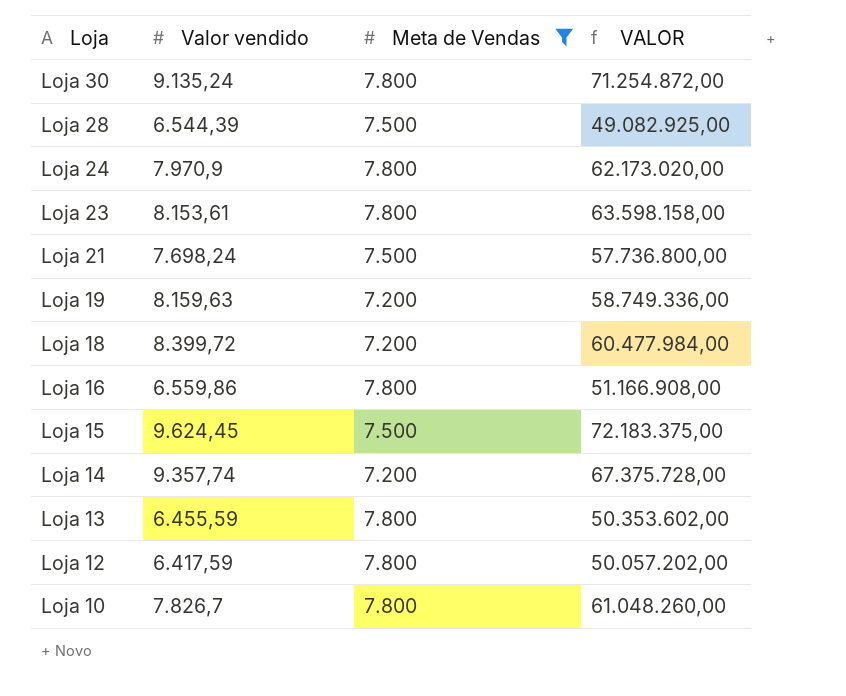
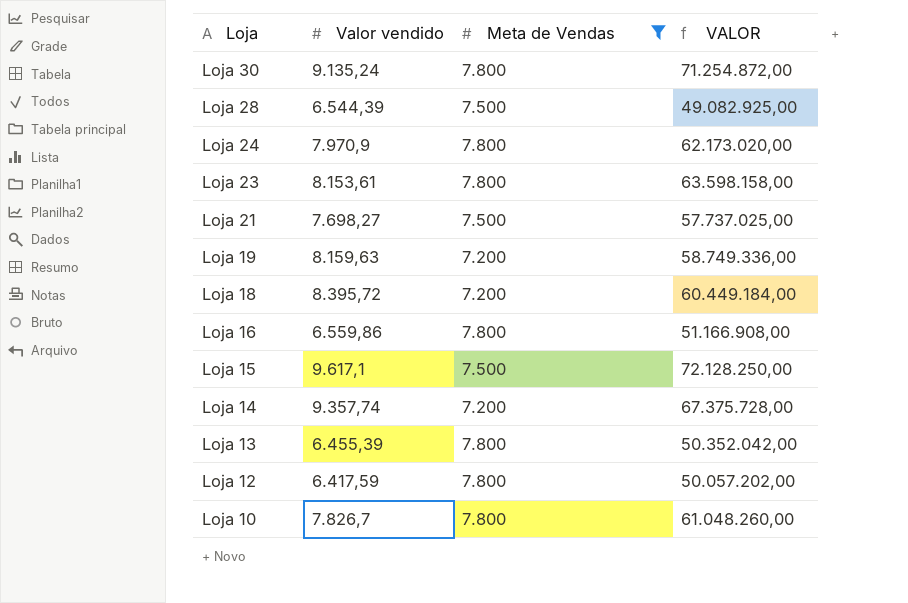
Loja 21 | Valor vendido: 7.698,24 -> 7.698,27
Loja 21 | VALOR: 57.736.800,00 -> 57.737.025,00
Loja 18 | Valor vendido: 8.399,72 -> 8.395,72
Loja 18 | VALOR: 60.477.984,00 -> 60.449.184,00
Loja 15 | Valor vendido: 9.624,45 -> 9.617,1
Loja 15 | VALOR: 72.183.375,00 -> 72.128.250,00
Loja 13 | Valor vendido: 6.455,59 -> 6.455,39
Loja 13 | VALOR: 50.353.602,00 -> 50.352.042,00

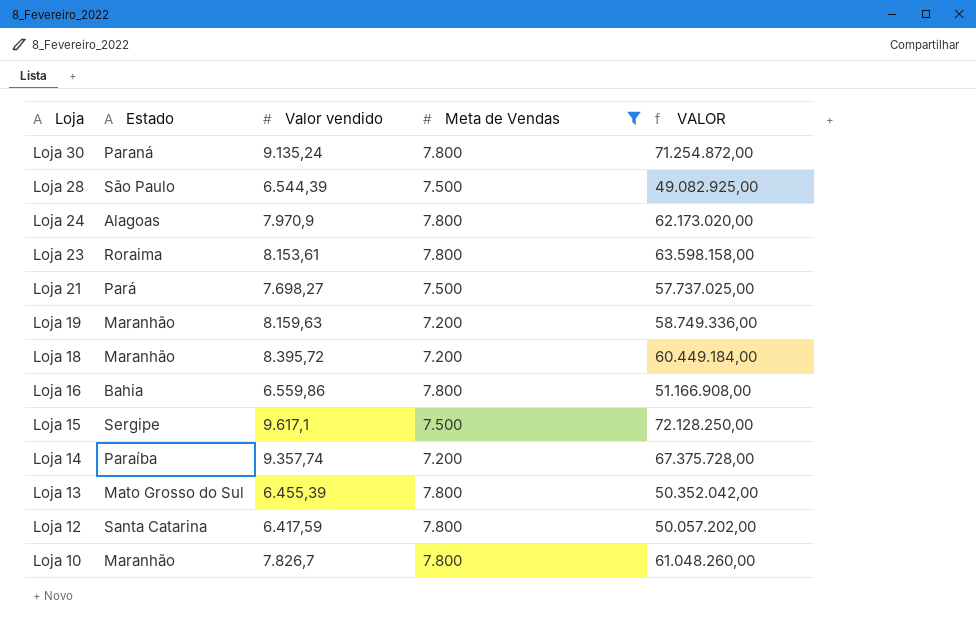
column Estado | position: none -> 2

